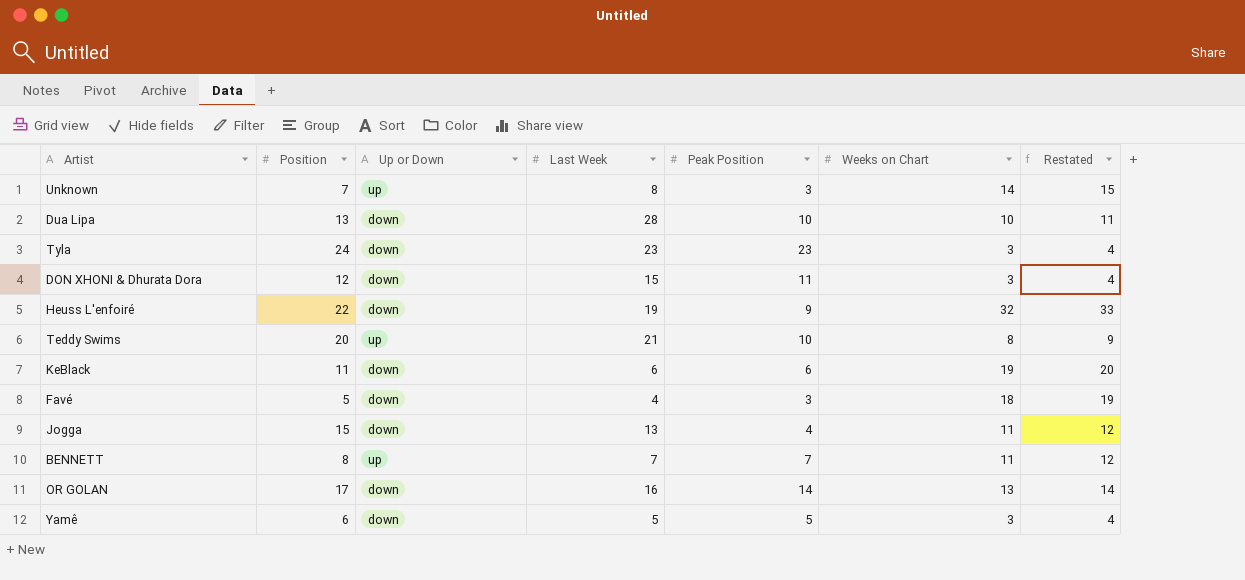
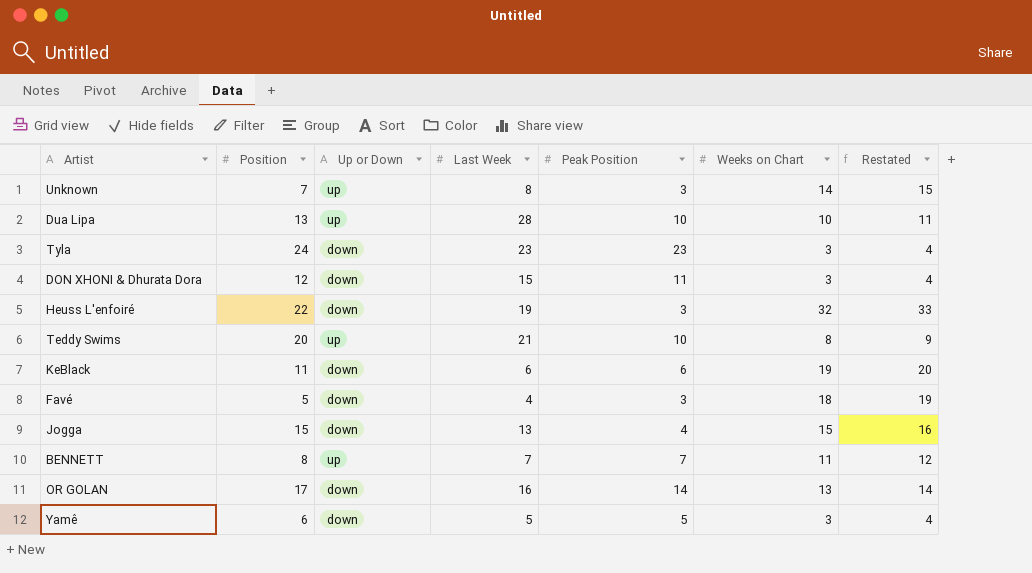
Dua Lipa | Up or Down: down -> up
Heuss L'enfoiré | Peak Position: 9 -> 3
Jogga | Weeks on Chart: 11 -> 15
Jogga | Restated: 12 -> 16

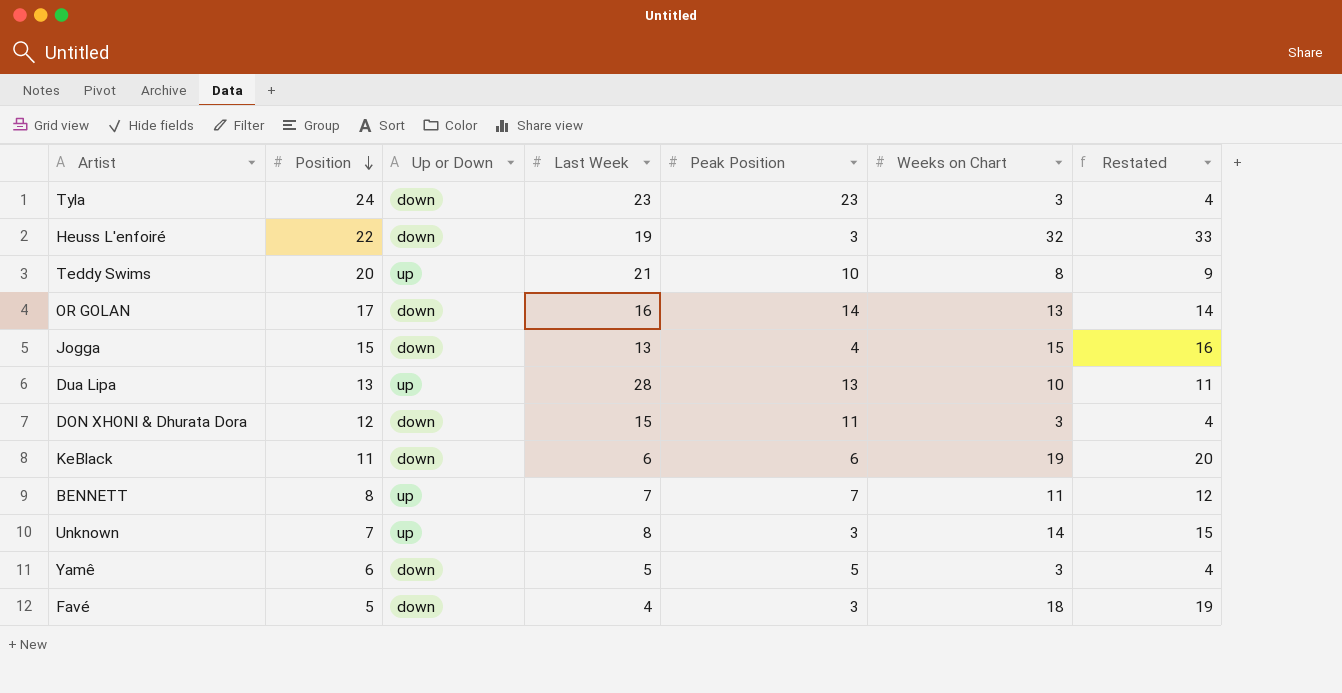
row order: none -> Position descending
Dua Lipa | Peak Position: 10 -> 13

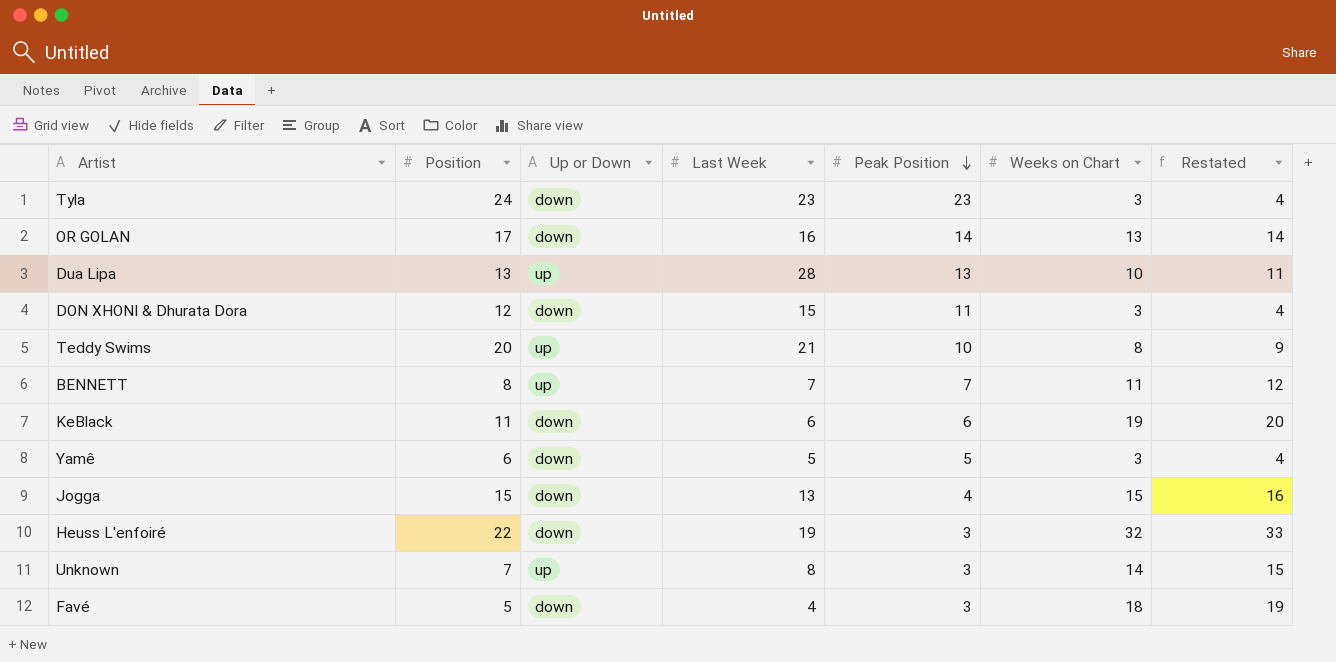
row order: Position descending -> Peak Position descending

